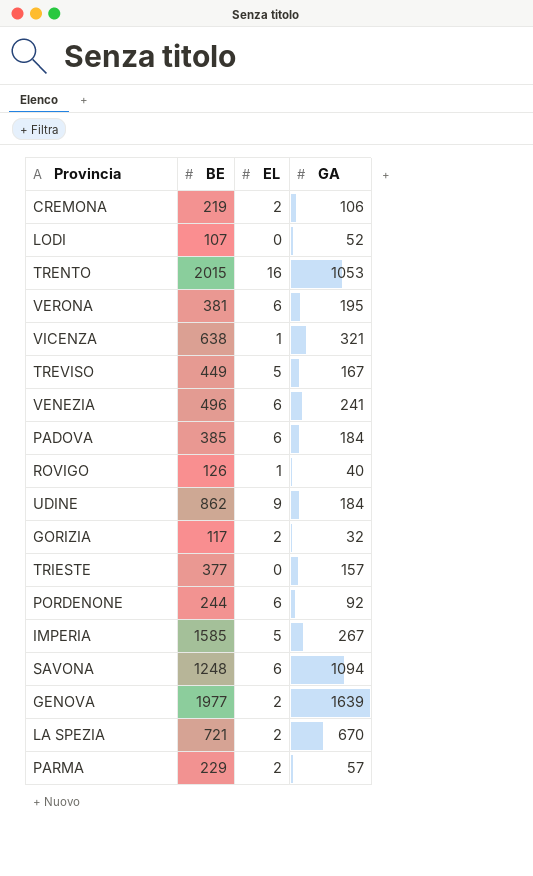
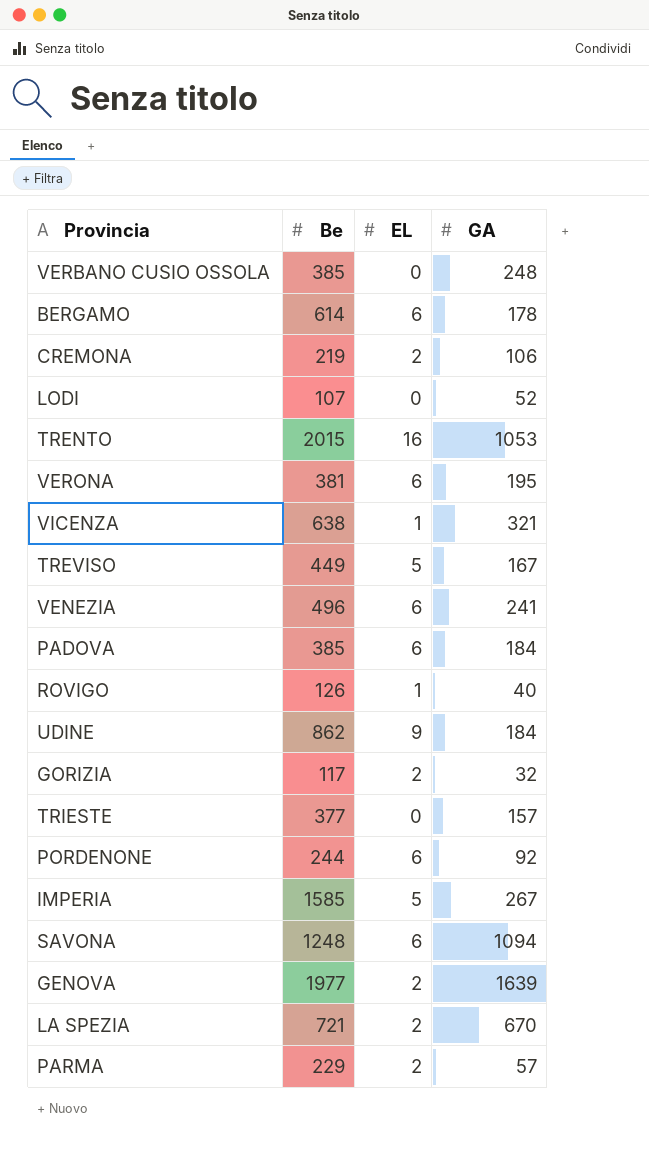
column name: BE -> Be
row VERBANO CUSIO OSSOLA: none -> 385 | 0 | 248
row BERGAMO: none -> 614 | 6 | 178

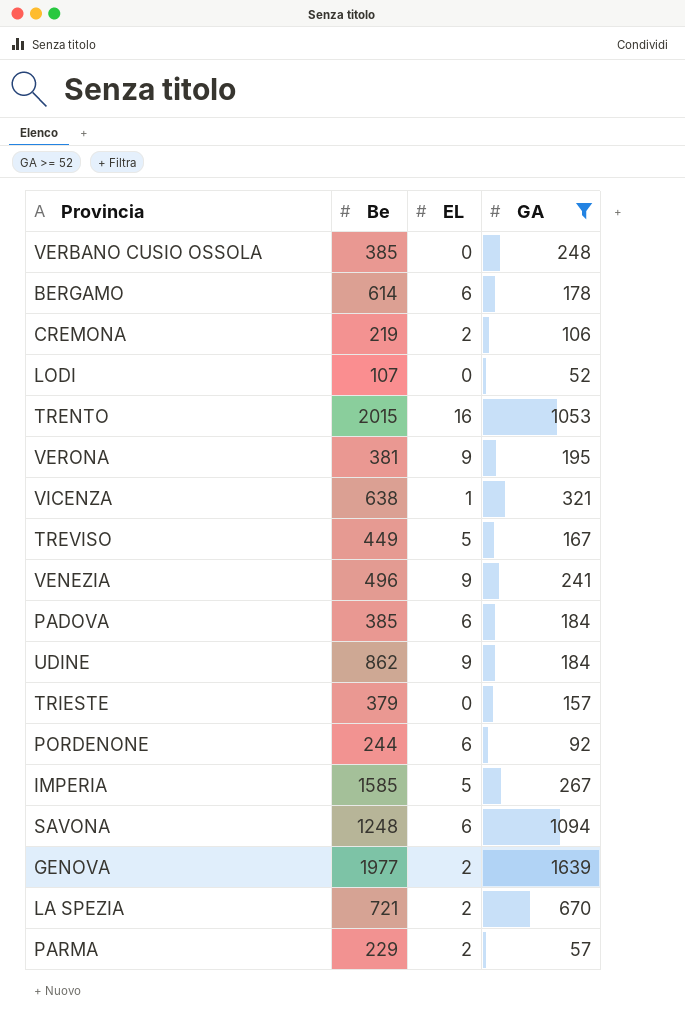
filter: none -> GA >= 52
VERONA | EL: 6 -> 9
VENEZIA | EL: 6 -> 9
TRIESTE | Be: 377 -> 379

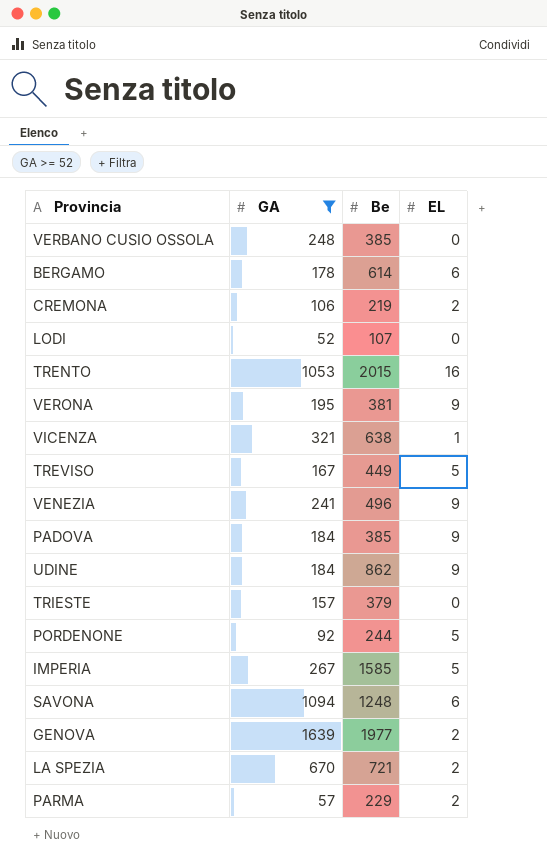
column GA | position: 4 -> 2
PADOVA | EL: 6 -> 9
PORDENONE | EL: 6 -> 5

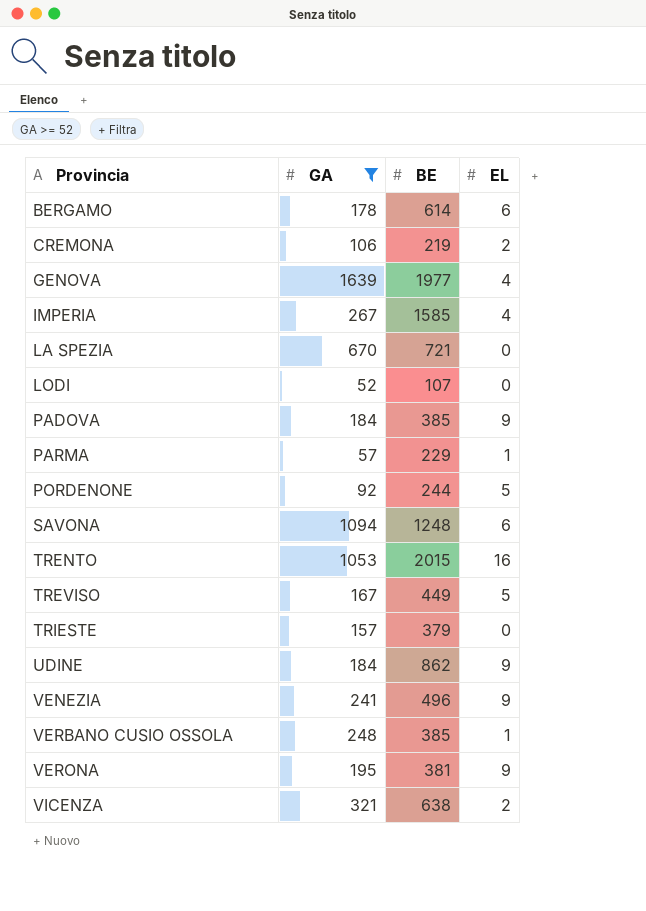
row order: none -> Provincia ascending
column name: Be -> BE
GENOVA | EL: 2 -> 4
IMPERIA | EL: 5 -> 4
LA SPEZIA | EL: 2 -> 0
PARMA | EL: 2 -> 1
VERBANO CUSIO OSSOLA | EL: 0 -> 1
VICENZA | EL: 1 -> 2

